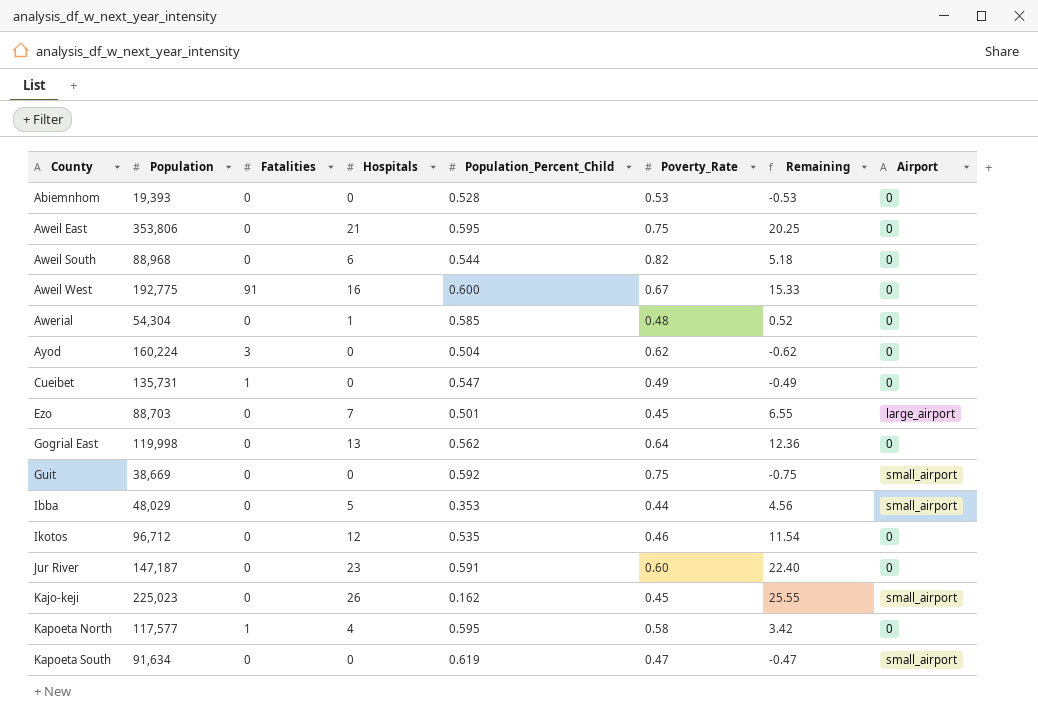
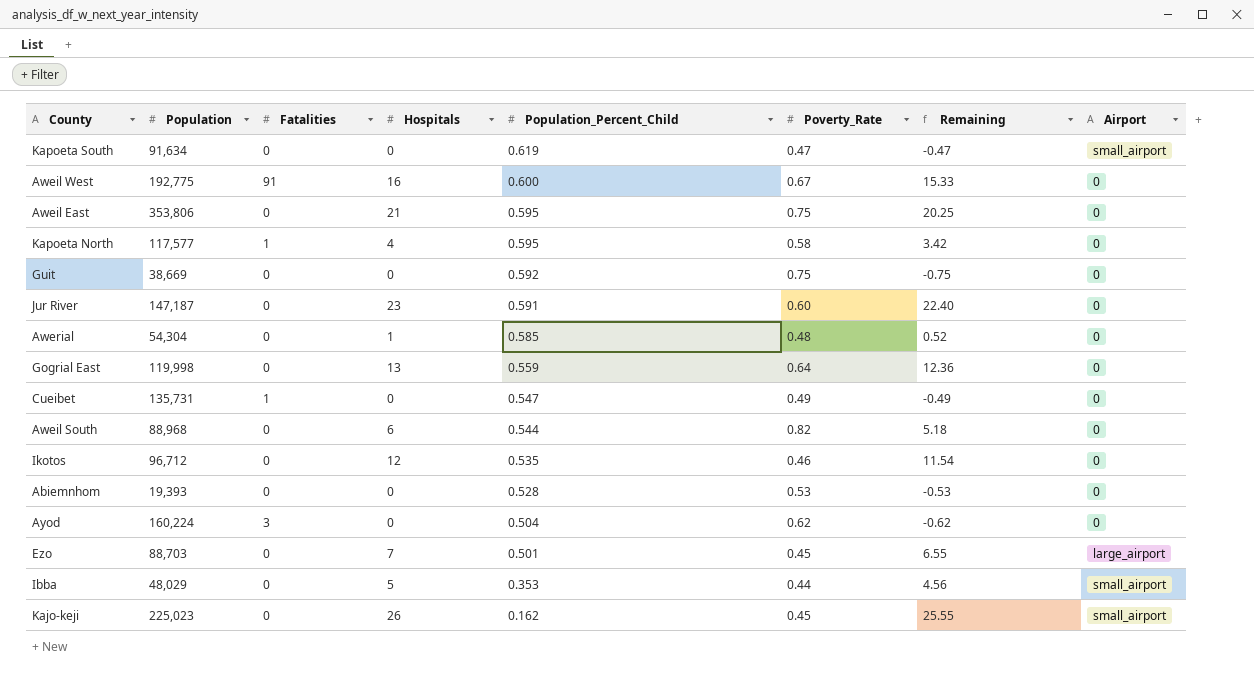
row order: County ascending -> Population_Percent_Child descending
Guit | Airport: small_airport -> 0
Gogrial East | Population_Percent_Child: 0.562 -> 0.559

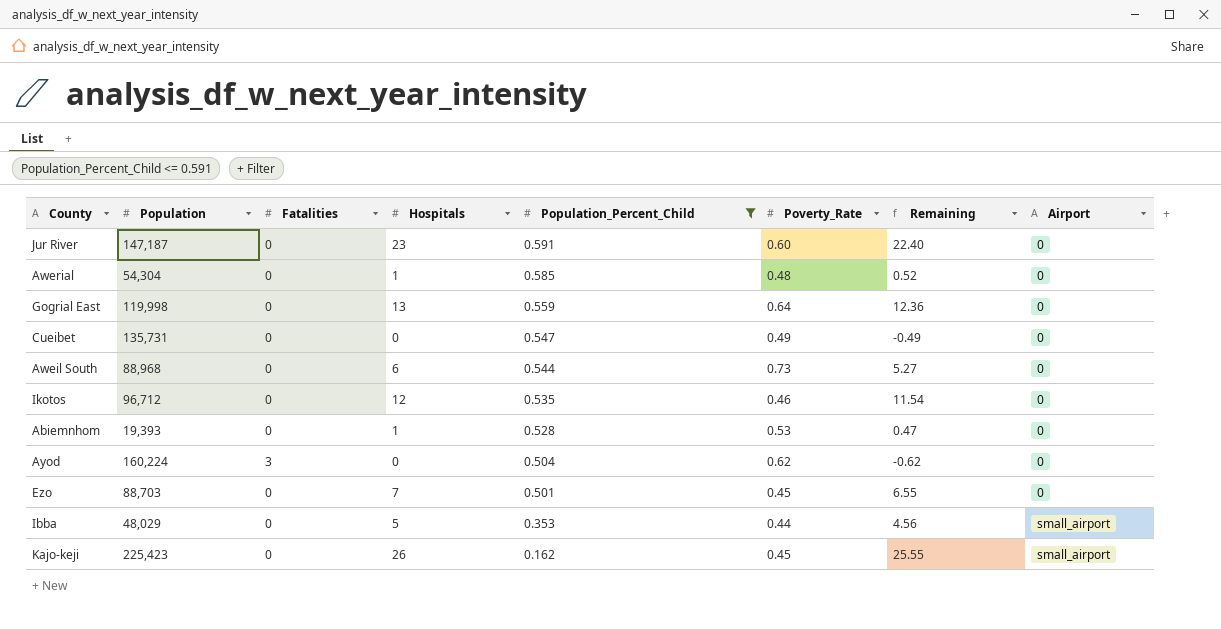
filter: none -> Population_Percent_Child <= 0.591
Cueibet | Fatalities: 1 -> 0
Aweil South | Poverty_Rate: 0.82 -> 0.73
Aweil South | Remaining: 5.18 -> 5.27
Abiemnhom | Hospitals: 0 -> 1
Abiemnhom | Remaining: -0.53 -> 0.47
Ezo | Airport: large_airport -> 0
Kajo-keji | Population: 225,023 -> 225,423

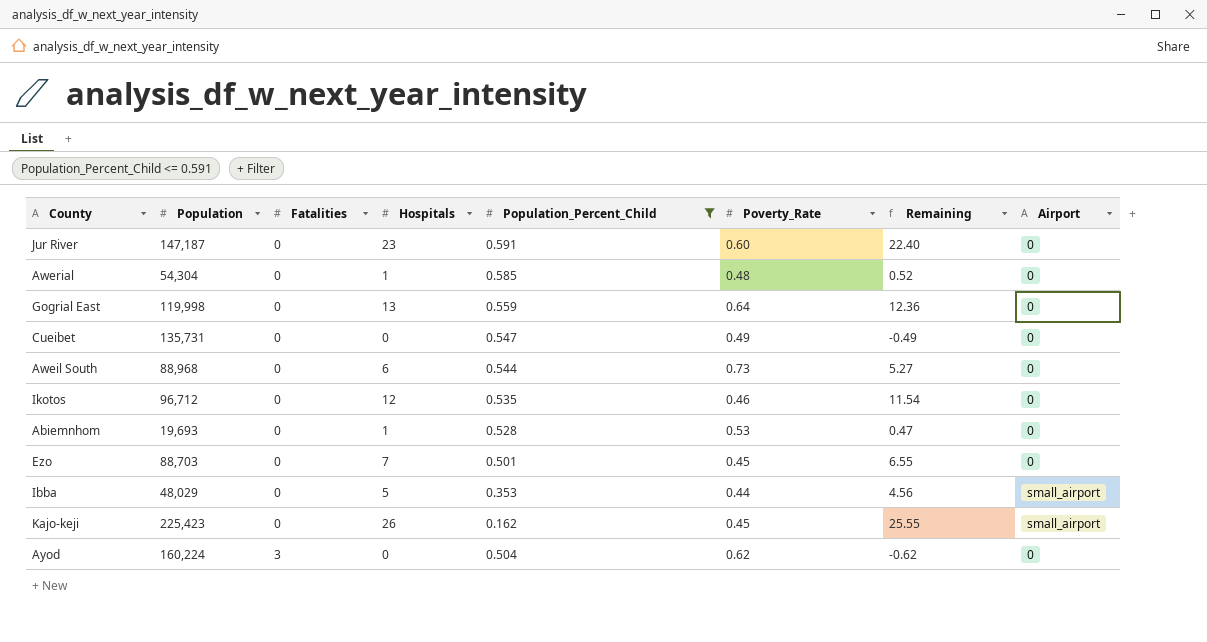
row order: Population_Percent_Child descending -> Fatalities ascending
Abiemnhom | Population: 19,393 -> 19,693

